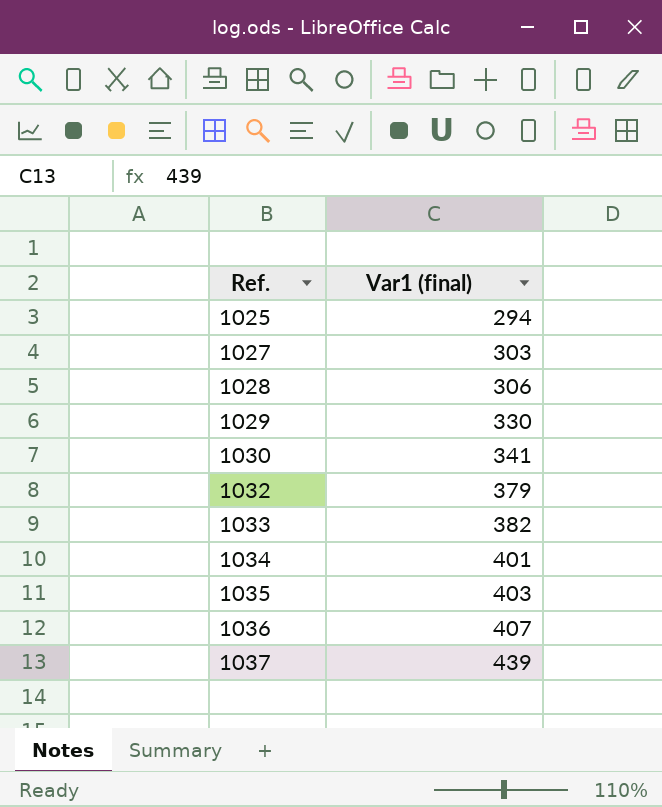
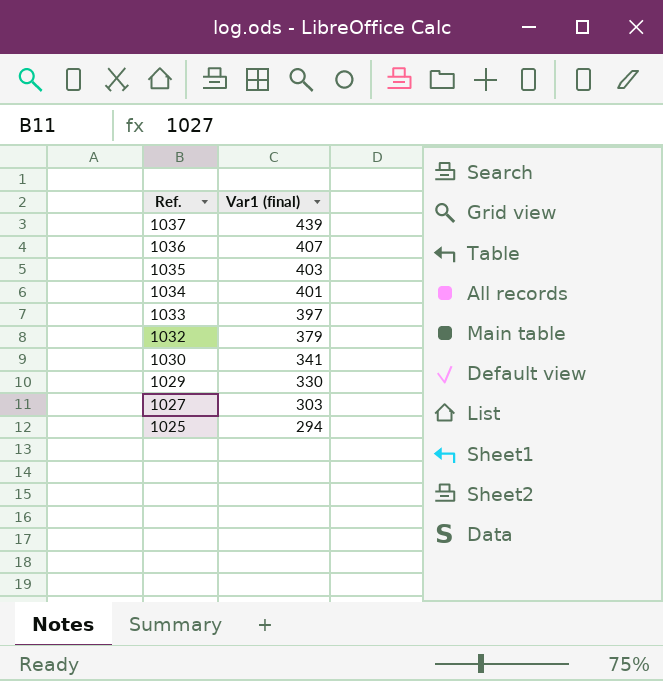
row order: Ref. ascending -> Ref. descending
row 1028: 306 -> none
1033 | Var1 (final): 382 -> 397

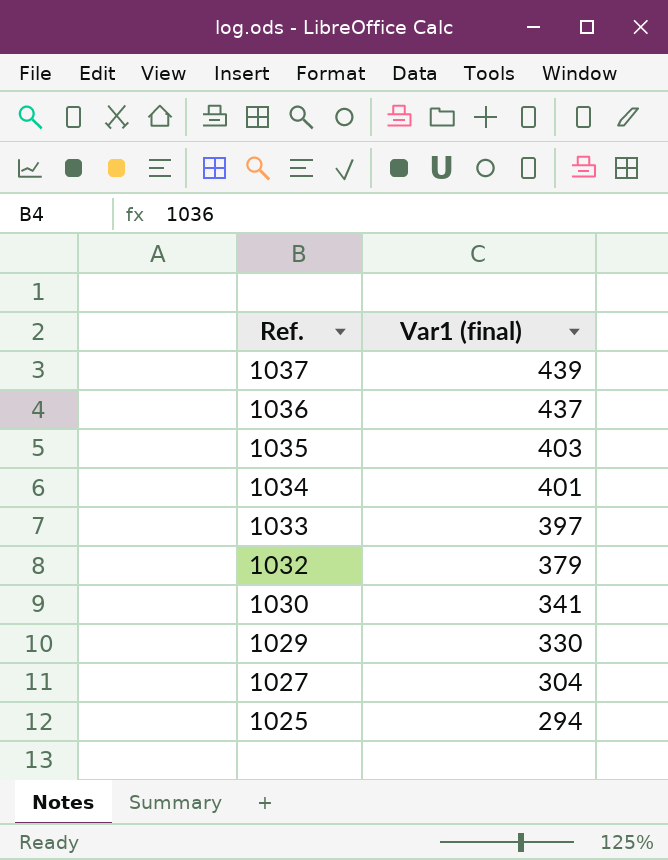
1036 | Var1 (final): 407 -> 437
1027 | Var1 (final): 303 -> 304

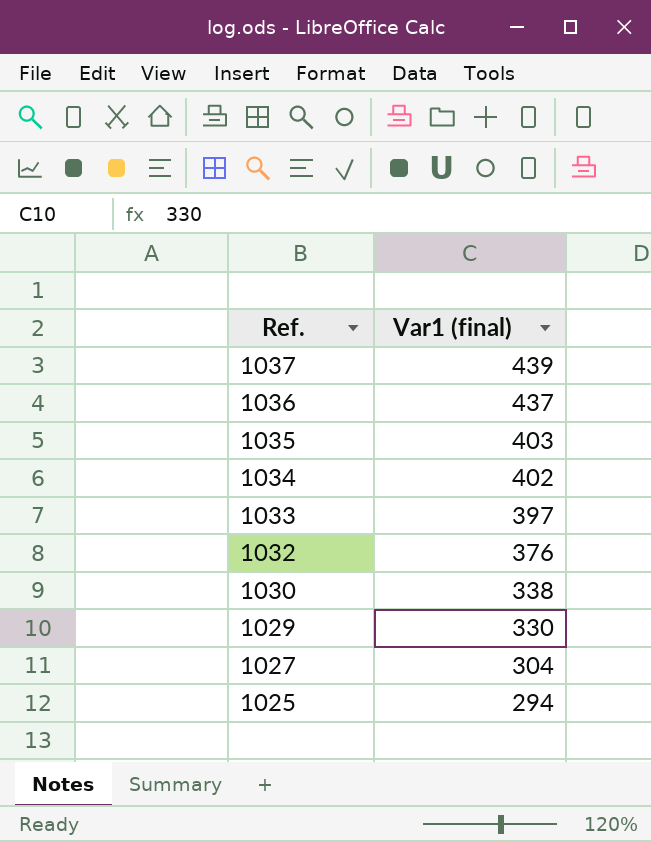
1034 | Var1 (final): 401 -> 402
1032 | Var1 (final): 379 -> 376
1030 | Var1 (final): 341 -> 338

